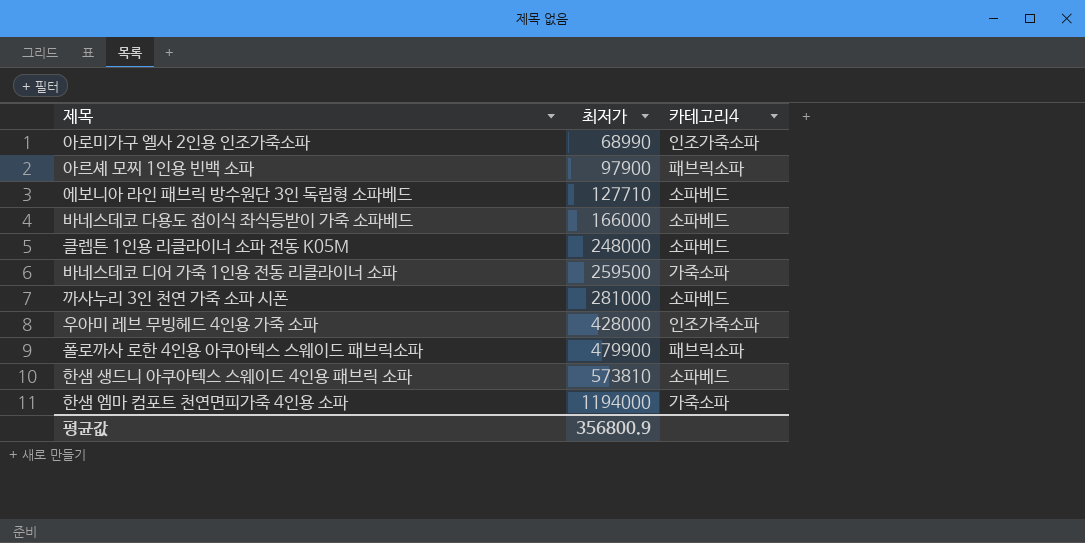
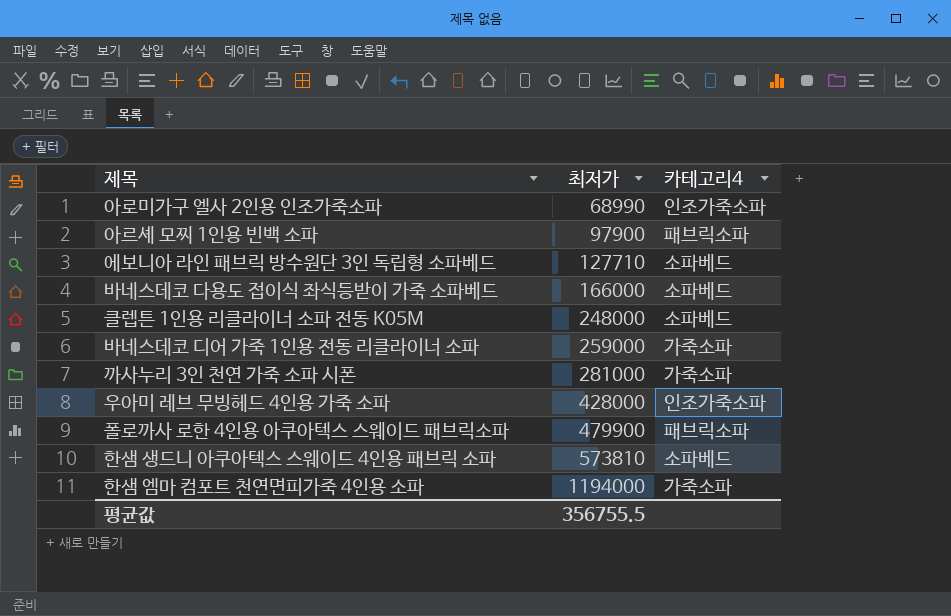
바네스데코 디어 가죽 1인용 전동 리클라이너 소파 | 최저가: 259500 -> 259000
까사누리 3인 천연 가죽 소파 시폰 | 카테고리4: 소파베드 -> 가죽소파
평균값 | 최저가: 356800.9 -> 356755.5

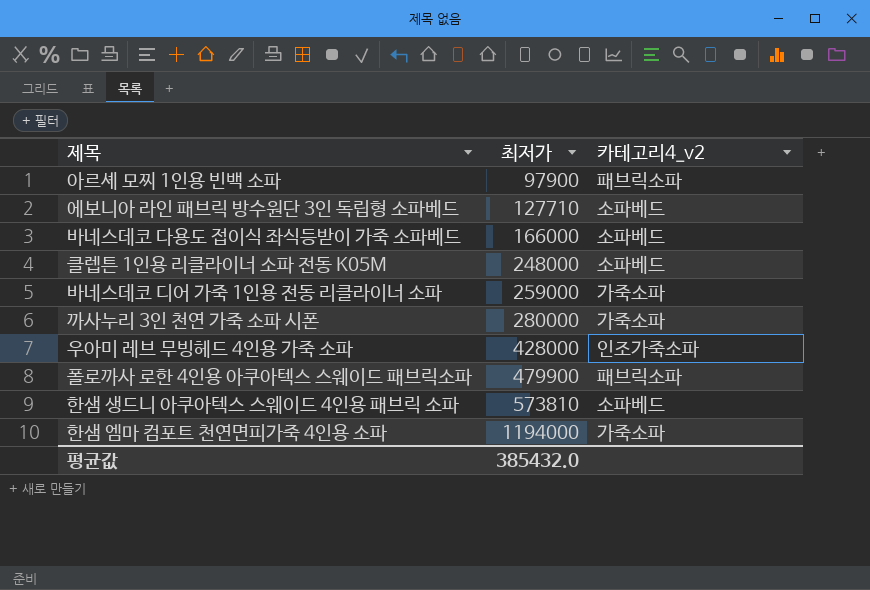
column name: 카테고리4 -> 카테고리4_v2
row 아로미가구 엘사 2인용 인조가죽소파: 68990 | 인조가죽소파 -> none
까사누리 3인 천연 가죽 소파 시폰 | 최저가: 281000 -> 280000
평균값 | 최저가: 356755.5 -> 385432.0

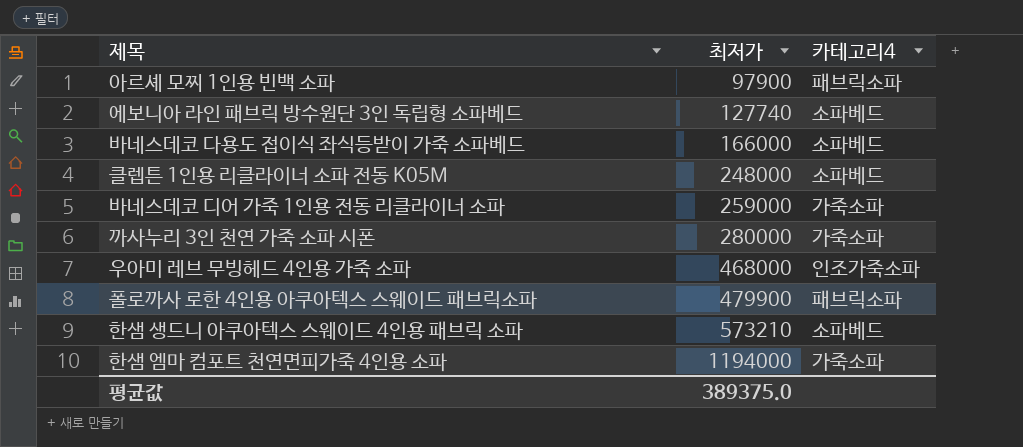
column name: 카테고리4_v2 -> 카테고리4
에보니아 라인 패브릭 방수원단 3인 독립형 소파베드 | 최저가: 127710 -> 127740
우아미 레브 무빙헤드 4인용 가죽 소파 | 최저가: 428000 -> 468000
한샘 생드니 아쿠아텍스 스웨이드 4인용 패브릭 소파 | 최저가: 573810 -> 573210
평균값 | 최저가: 385432.0 -> 389375.0

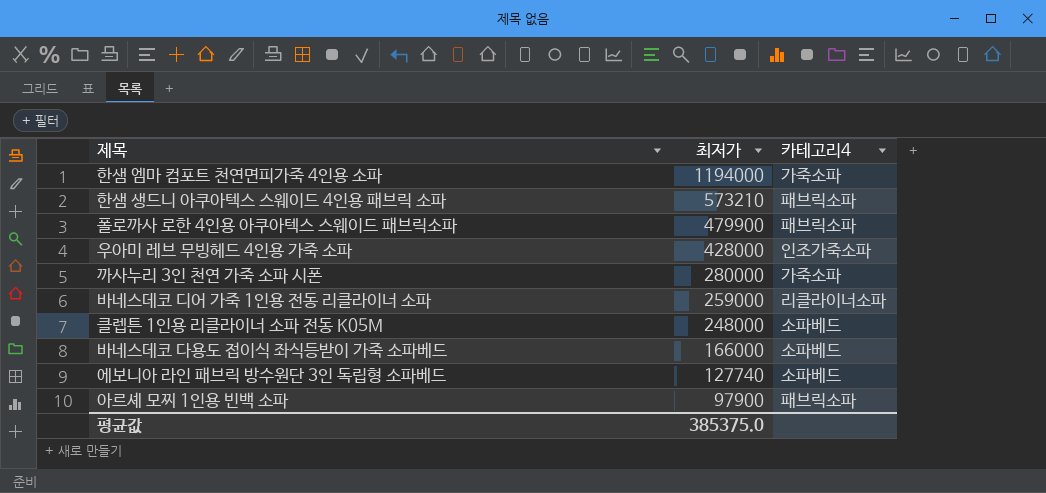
row order: 최저가 ascending -> 최저가 descending
한샘 생드니 아쿠아텍스 스웨이드 4인용 패브릭 소파 | 카테고리4: 소파베드 -> 패브릭소파
우아미 레브 무빙헤드 4인용 가죽 소파 | 최저가: 468000 -> 428000
바네스데코 디어 가죽 1인용 전동 리클라이너 소파 | 카테고리4: 가죽소파 -> 리클라이너소파
평균값 | 최저가: 389375.0 -> 385375.0

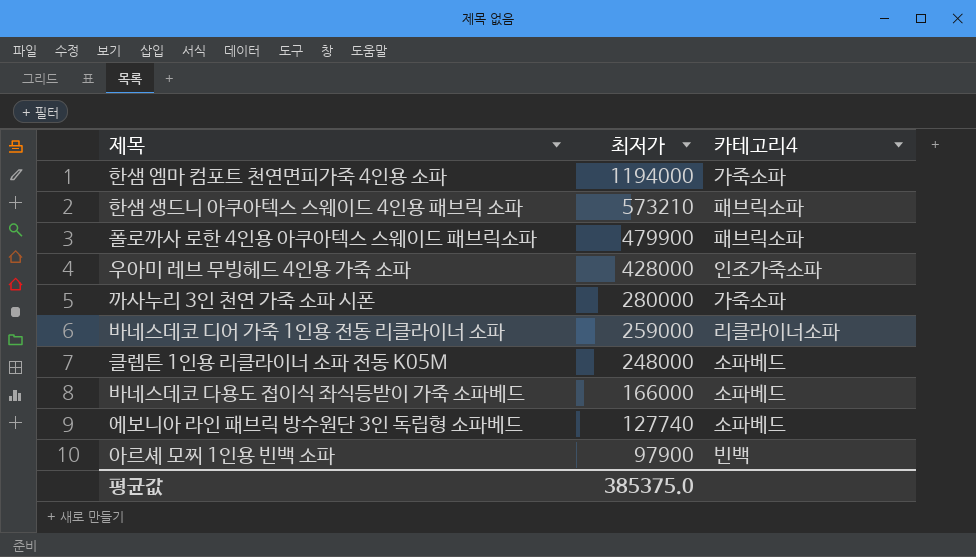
아르셰 모찌 1인용 빈백 소파 | 카테고리4: 패브릭소파 -> 빈백

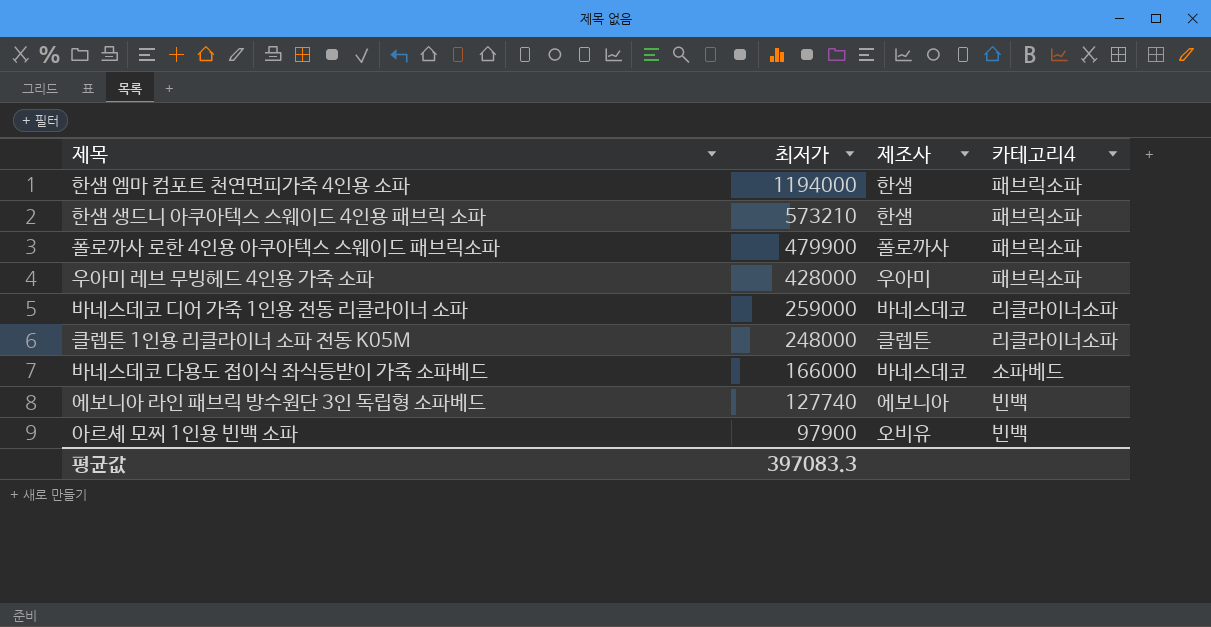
column 제조사 | position: none -> 3
row 까사누리 3인 천연 가죽 소파 시폰: 280000 | 가죽소파 -> none
한샘 엠마 컴포트 천연면피가죽 4인용 소파 | 카테고리4: 가죽소파 -> 패브릭소파
우아미 레브 무빙헤드 4인용 가죽 소파 | 카테고리4: 인조가죽소파 -> 패브릭소파
클렙튼 1인용 리클라이너 소파 전동 K05M | 카테고리4: 소파베드 -> 리클라이너소파
에보니아 라인 패브릭 방수원단 3인 독립형 소파베드 | 카테고리4: 소파베드 -> 빈백
평균값 | 최저가: 385375.0 -> 397083.3

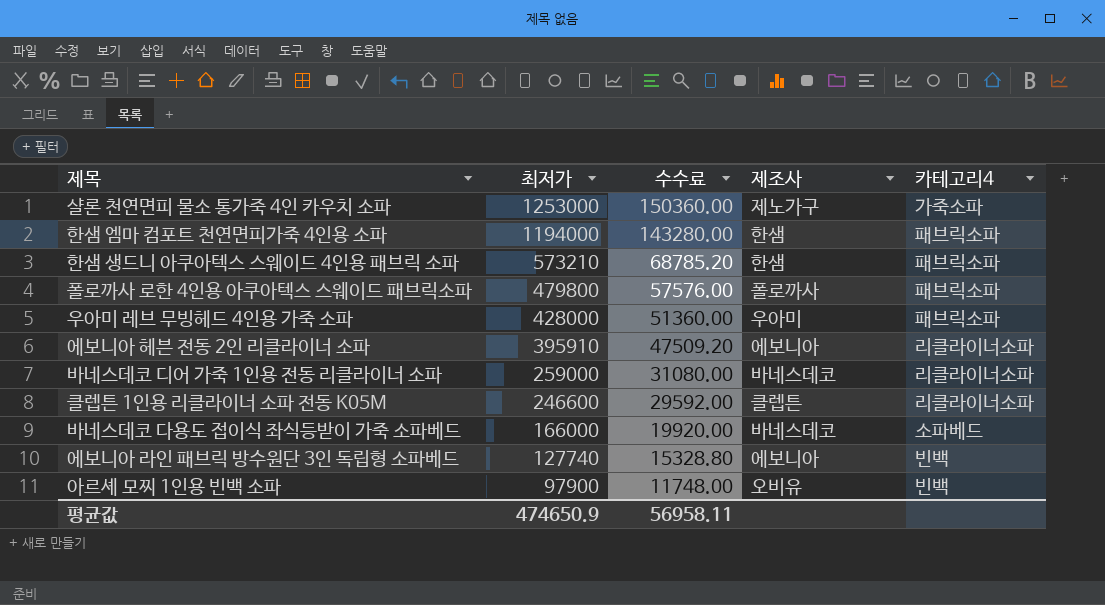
column 수수료 | formula: none -> [최저가] * 0.12
row 샬론 천연면피 물소 통가죽 4인 카우치 소파: none -> 1253000 | 150360.00 | 제노가구 | 가죽소파
폴로까사 로한 4인용 아쿠아텍스 스웨이드 패브릭소파 | 최저가: 479900 -> 479800
row 에보니아 헤븐 전동 2인 리클라이너 소파: none -> 395910 | 47509.20 | 에보니아 | 리클라이너소파
클렙튼 1인용 리클라이너 소파 전동 K05M | 최저가: 248000 -> 246600
평균값 | 최저가: 397083.3 -> 474650.9

